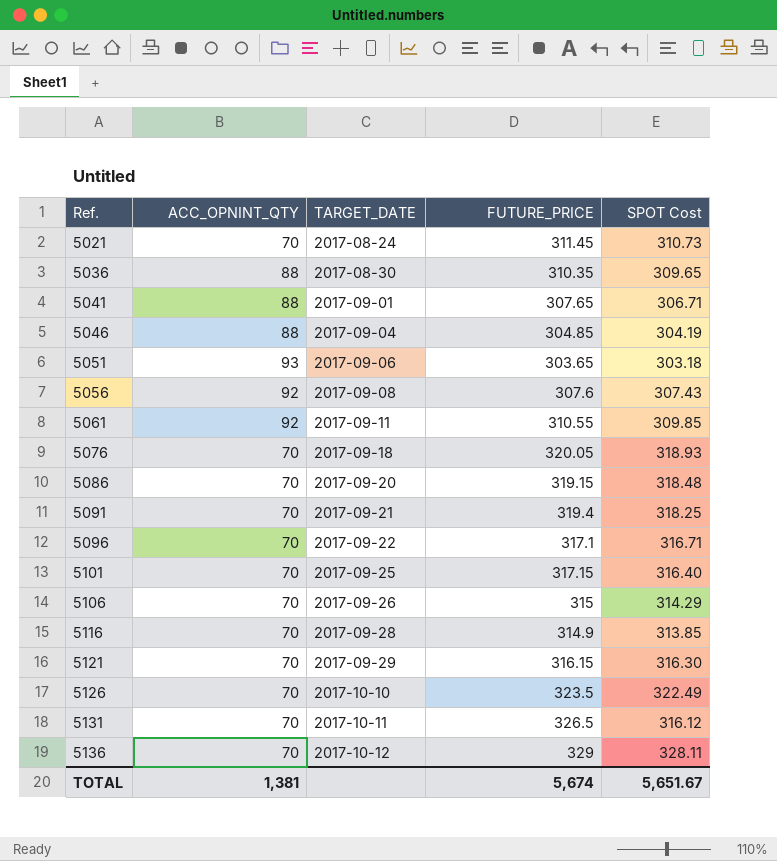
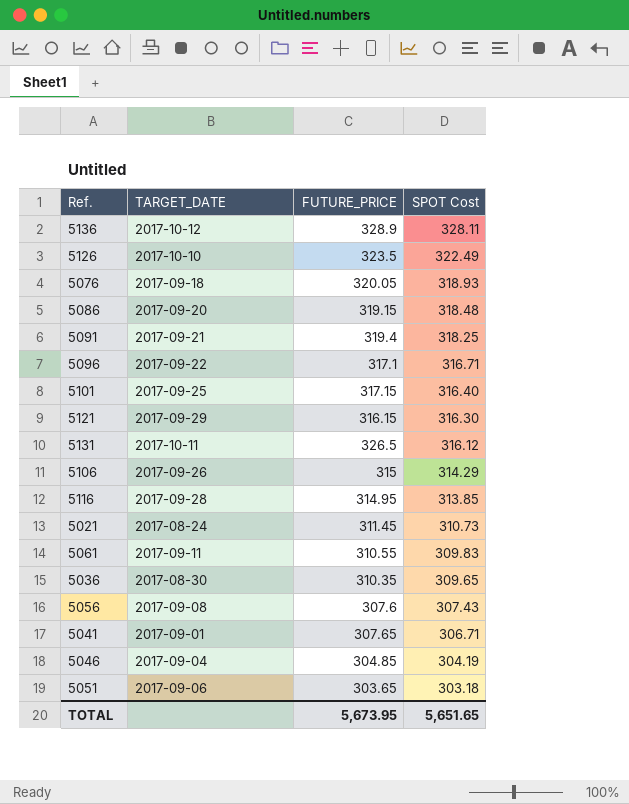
row order: Ref. ascending -> SPOT Cost descending
column ACC_OPNINT_QTY | position: 2 -> none
5136 | FUTURE_PRICE: 329 -> 328.9
5116 | FUTURE_PRICE: 314.9 -> 314.95
5061 | SPOT Cost: 309.85 -> 309.83
TOTAL | FUTURE_PRICE: 5,674 -> 5,673.95
TOTAL | SPOT Cost: 5,651.67 -> 5,651.65

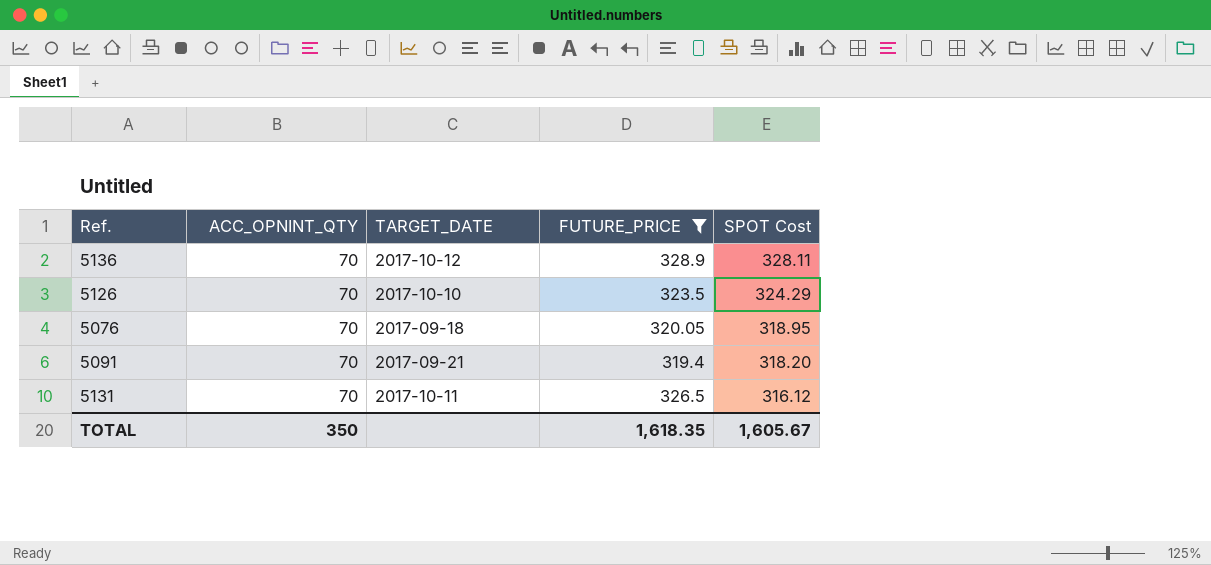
filter: none -> FUTURE_PRICE >= 319.4
column ACC_OPNINT_QTY | position: none -> 2
5126 | SPOT Cost: 322.49 -> 324.29
5076 | SPOT Cost: 318.93 -> 318.95
5091 | SPOT Cost: 318.25 -> 318.20
TOTAL | FUTURE_PRICE: 5,673.95 -> 1,618.35
TOTAL | SPOT Cost: 5,651.65 -> 1,605.67

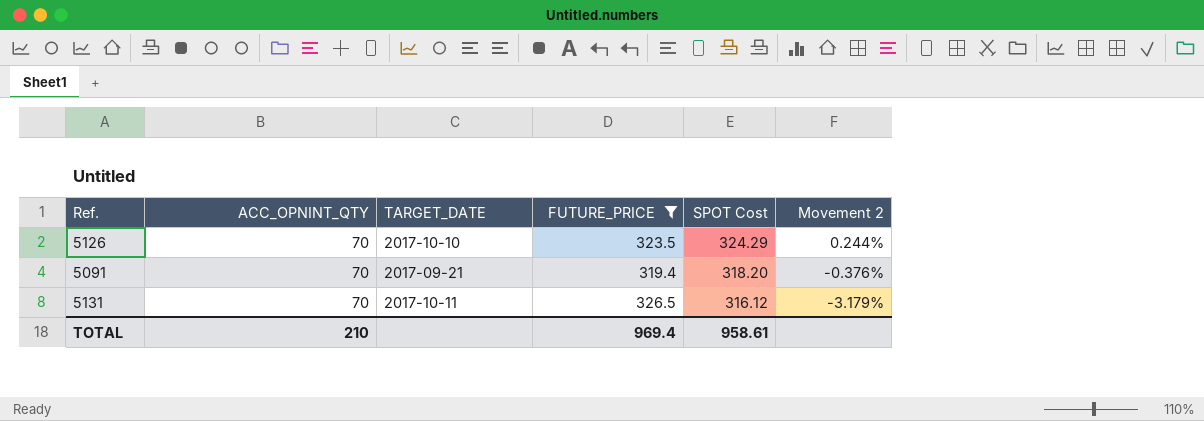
column Movement 2 | formula: none -> ([SPOT Cost] - [FUTURE_PRICE]) / [FUTURE_PRICE]
row 5136: 70 | 2017-10-12 | 328.9 | 328.11 -> none
row 5076: 70 | 2017-09-18 | 320.05 | 318.95 -> none
TOTAL | ACC_OPNINT_QTY: 350 -> 210
TOTAL | FUTURE_PRICE: 1,618.35 -> 969.4
TOTAL | SPOT Cost: 1,605.67 -> 958.61

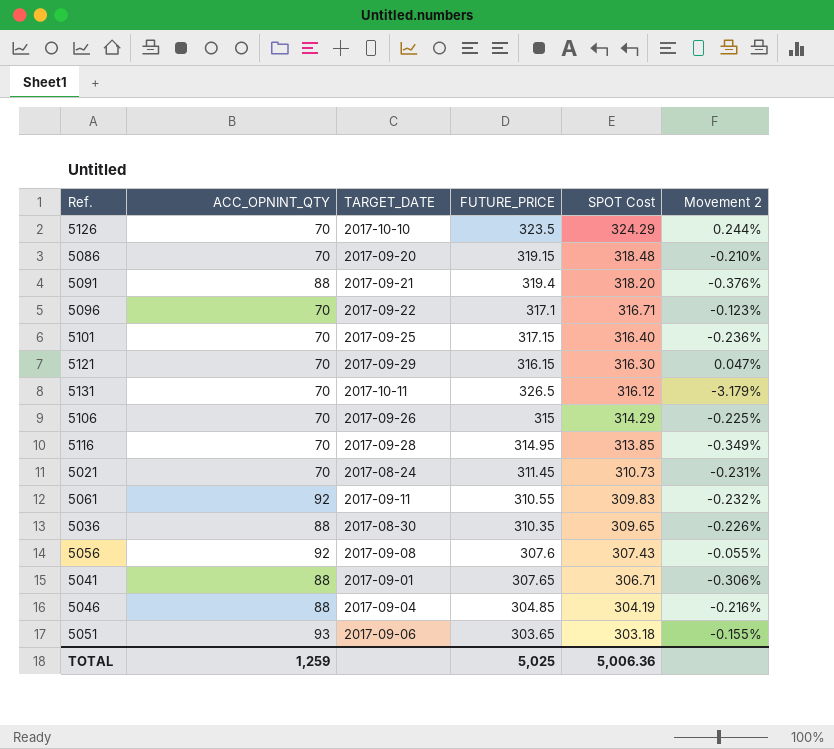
filter: FUTURE_PRICE >= 319.4 -> none
5091 | ACC_OPNINT_QTY: 70 -> 88
TOTAL | ACC_OPNINT_QTY: 210 -> 1,259
TOTAL | FUTURE_PRICE: 969.4 -> 5,025
TOTAL | SPOT Cost: 958.61 -> 5,006.36

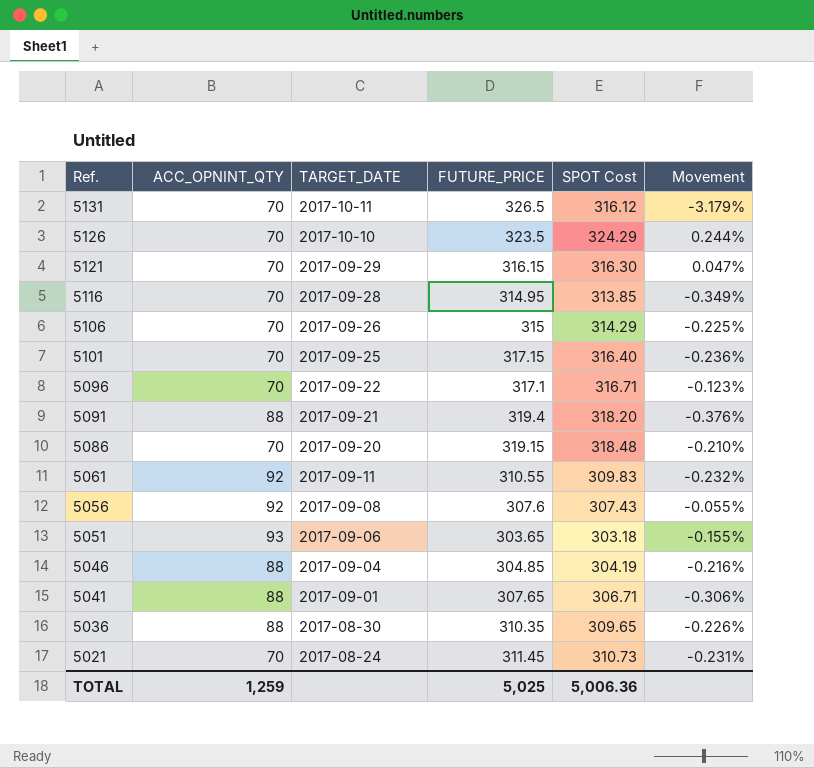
row order: SPOT Cost descending -> Ref. descending
column name: Movement 2 -> Movement

